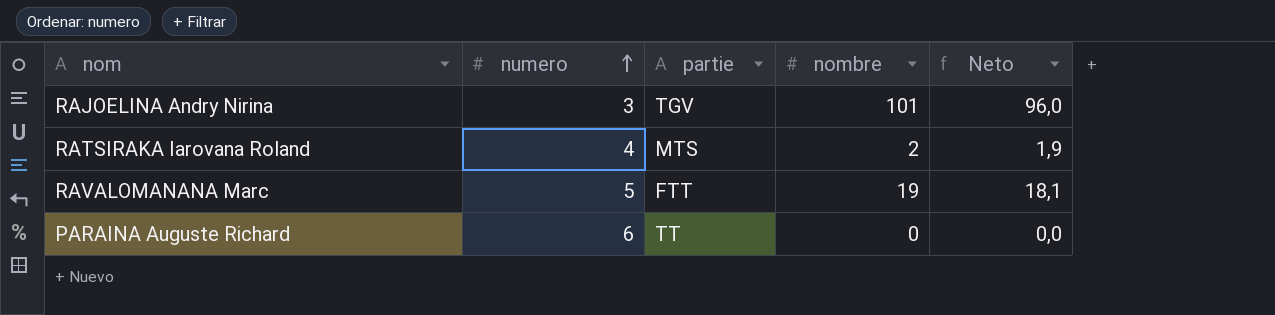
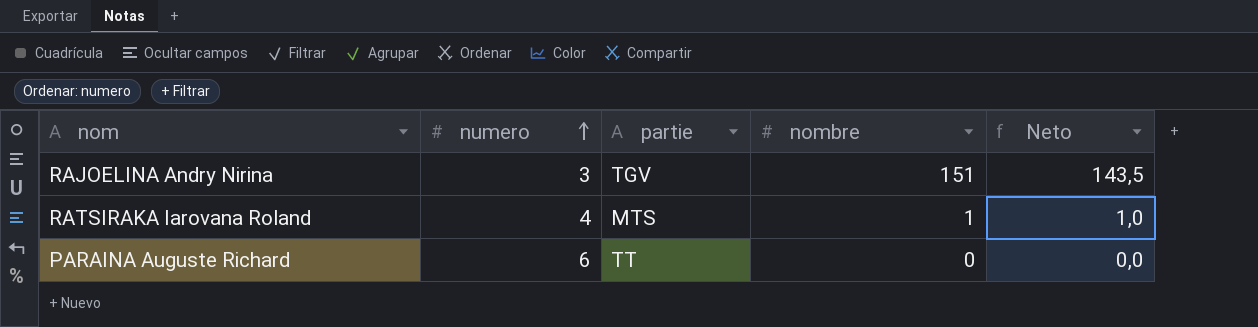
row RAVALOMANANA Marc: 5 | FTT | 19 | 18,1 -> none
RAJOELINA Andry Nirina | nombre: 101 -> 151
RAJOELINA Andry Nirina | Neto: 96,0 -> 143,5
RATSIRAKA Iarovana Roland | nombre: 2 -> 1
RATSIRAKA Iarovana Roland | Neto: 1,9 -> 1,0

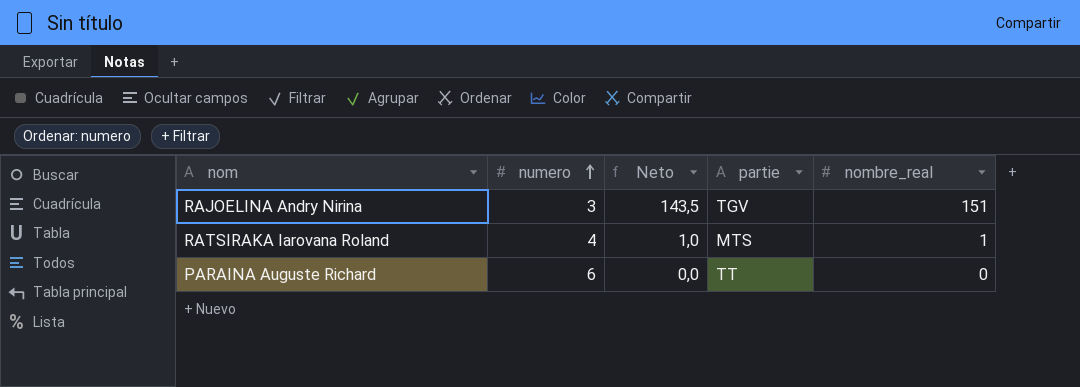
column Neto | position: 5 -> 3
column name: nombre -> nombre_real

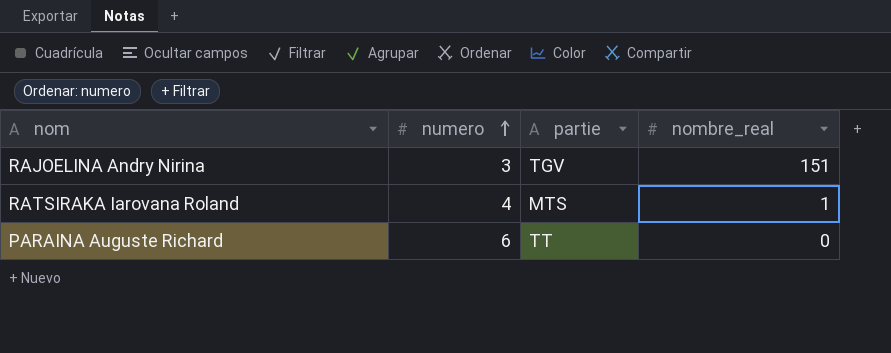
column Neto | formula: [nombre_real] * 0,95 -> none

